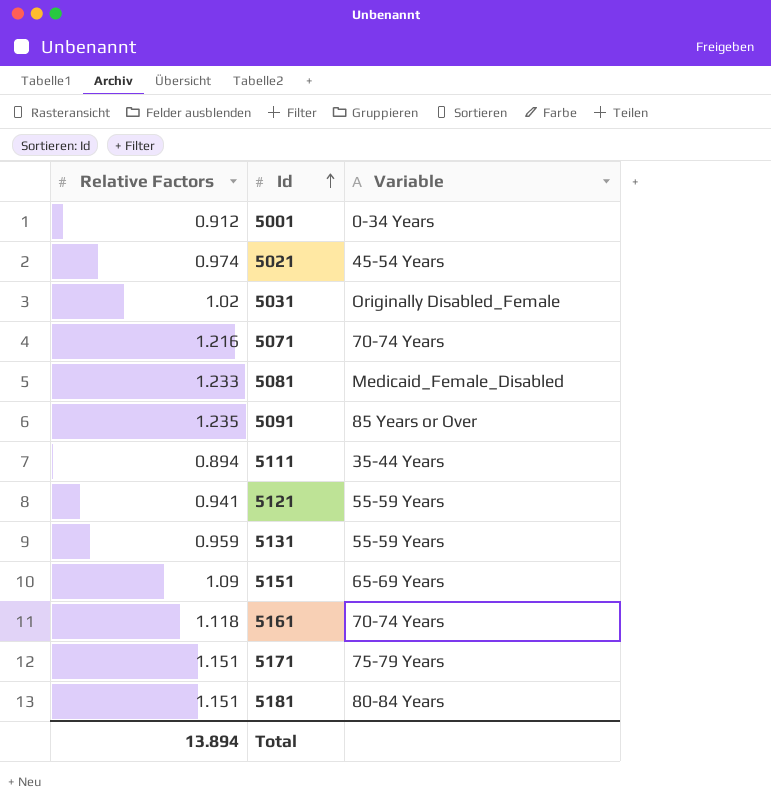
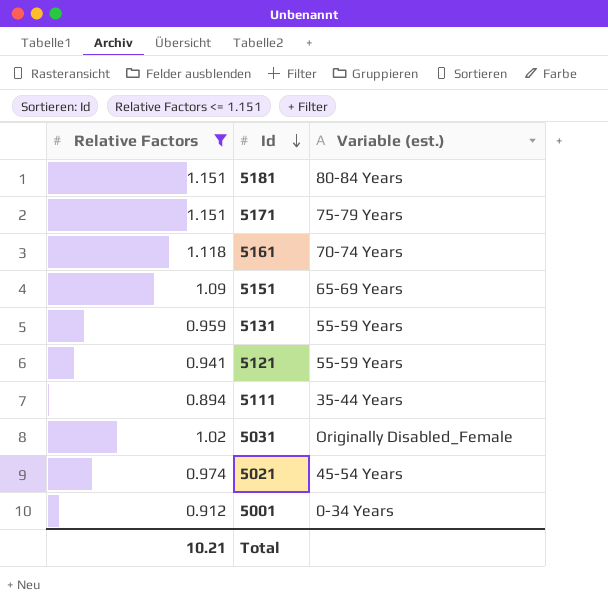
filter: none -> Relative Factors <= 1.151
row order: Id ascending -> Id descending
column name: Variable -> Variable (est.)
Total | Relative Factors: 13.894 -> 10.21

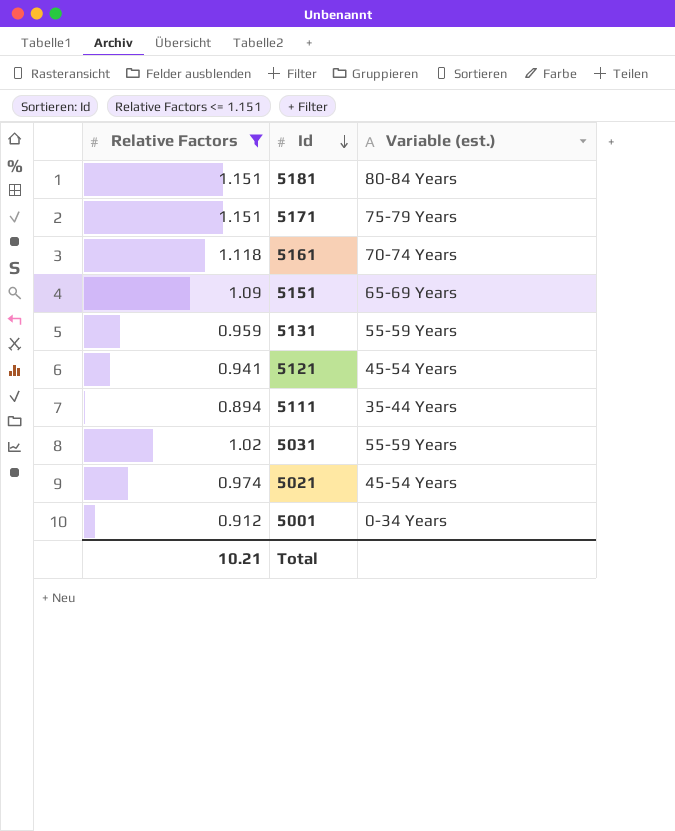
5121 | Variable (est.): 55-59 Years -> 45-54 Years
5031 | Variable (est.): Originally Disabled_Female -> 55-59 Years

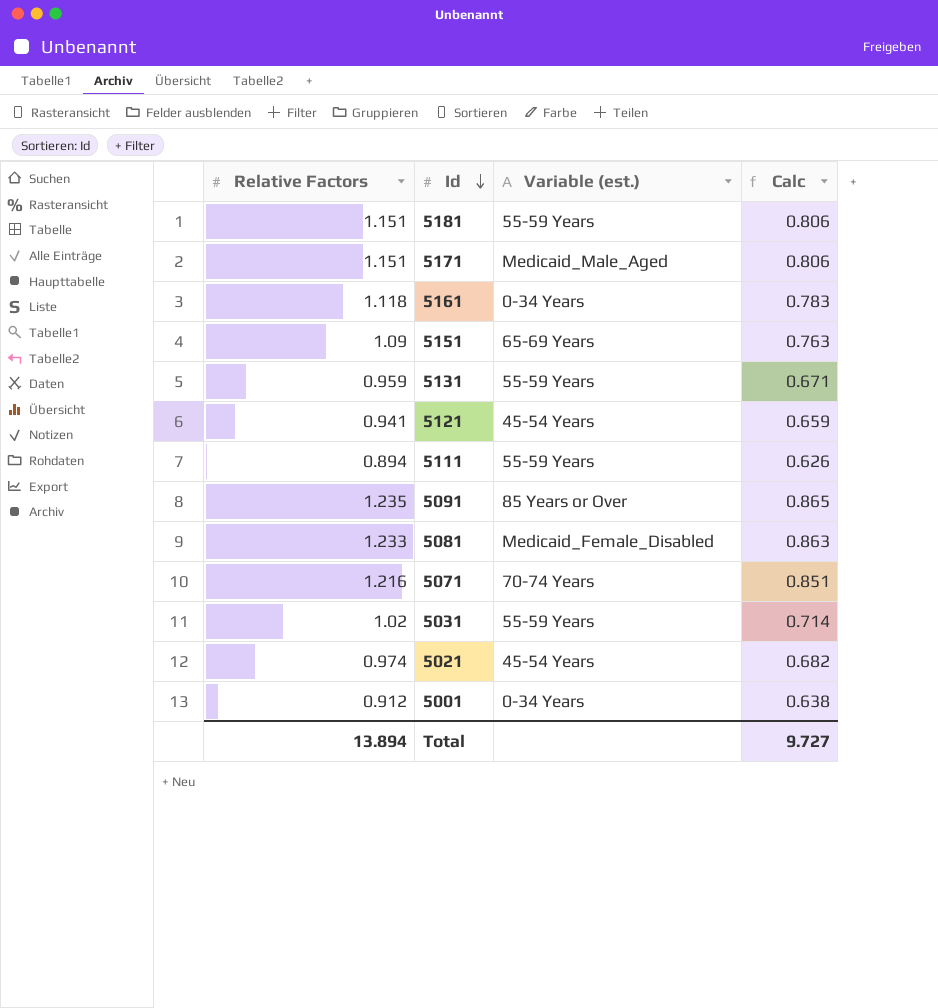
filter: Relative Factors <= 1.151 -> none
column Calc | formula: none -> [Relative Factors] * 0.7
5181 | Variable (est.): 80-84 Years -> 55-59 Years
5171 | Variable (est.): 75-79 Years -> Medicaid_Male_Aged
5161 | Variable (est.): 70-74 Years -> 0-34 Years
5111 | Variable (est.): 35-44 Years -> 55-59 Years
Total | Relative Factors: 10.21 -> 13.894

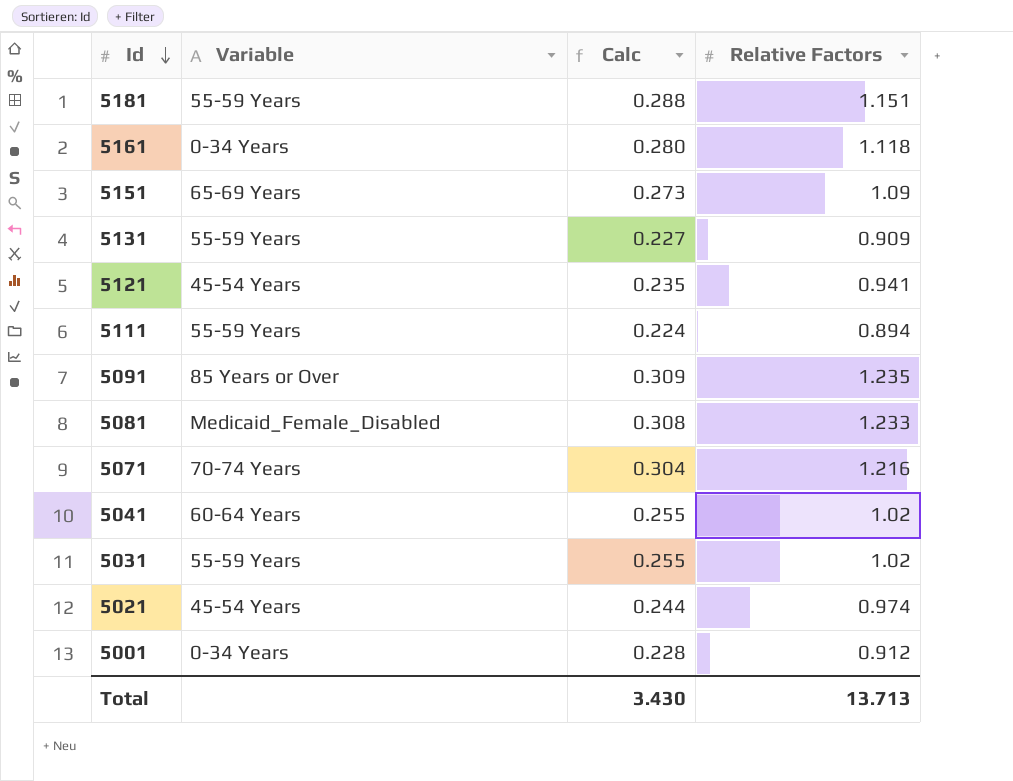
column name: Variable (est.) -> Variable
column Calc | formula: [Relative Factors] * 0.7 -> [Relative Factors] * 0.25
column Relative Factors | position: 1 -> 4
row 5171: 1.151 | Medicaid_Male_Aged | 0.806 -> none
5131 | Relative Factors: 0.959 -> 0.909
row 5041: none -> 60-64 Years | 0.255 | 1.02
Total | Calc: 9.727 -> 3.430
Total | Relative Factors: 13.894 -> 13.713

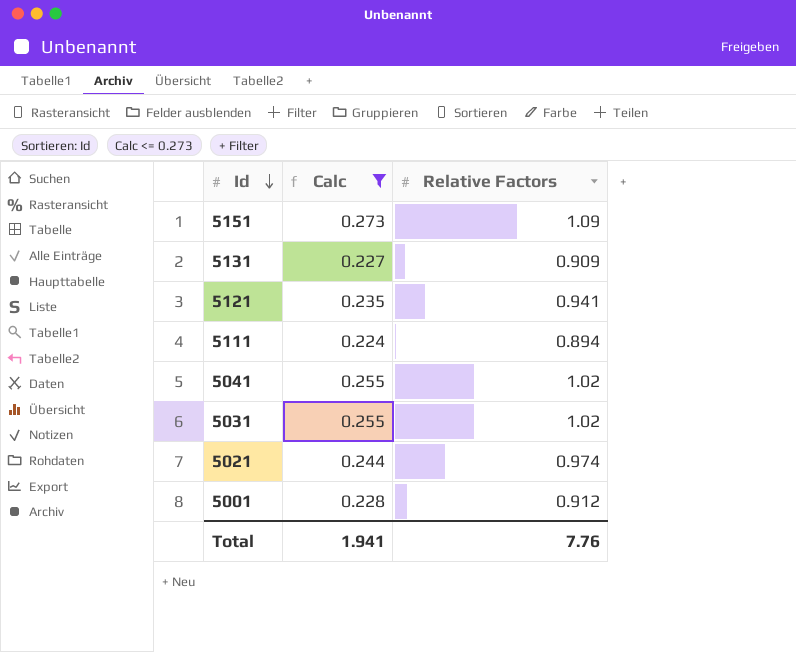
filter: none -> Calc <= 0.273
column Variable | position: 2 -> none
Total | Calc: 3.430 -> 1.941
Total | Relative Factors: 13.713 -> 7.76

